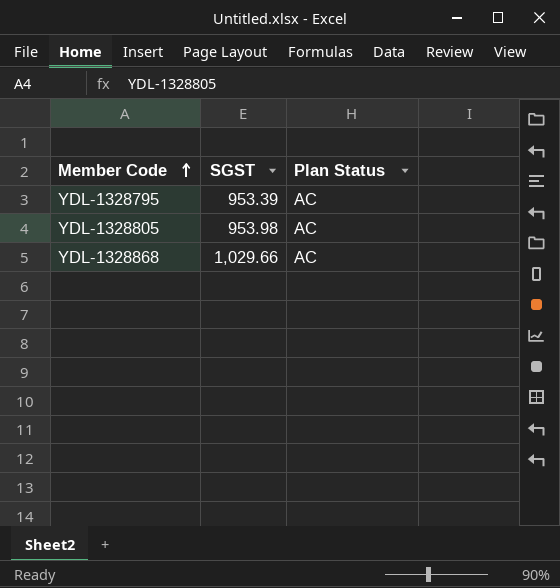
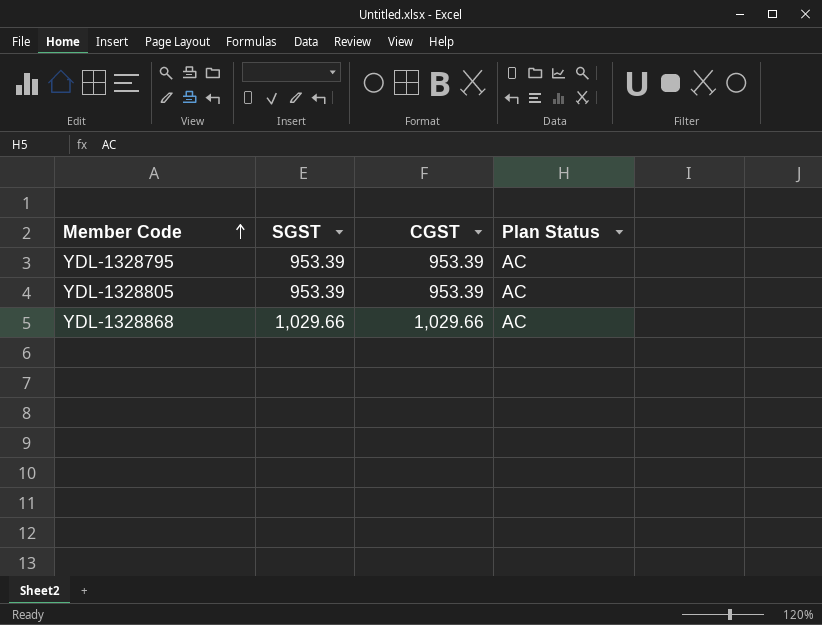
column CGST | position: none -> 3
YDL-1328805 | SGST: 953.98 -> 953.39

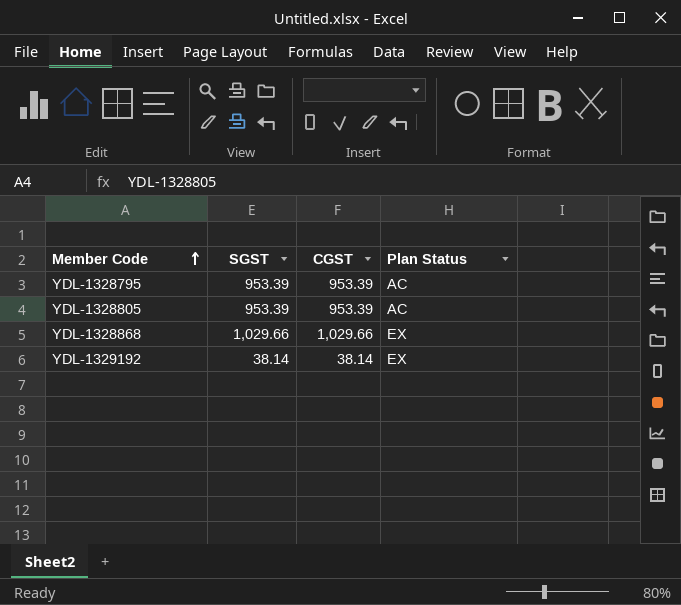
YDL-1328868 | Plan Status: AC -> EX
row YDL-1329192: none -> 38.14 | 38.14 | EX

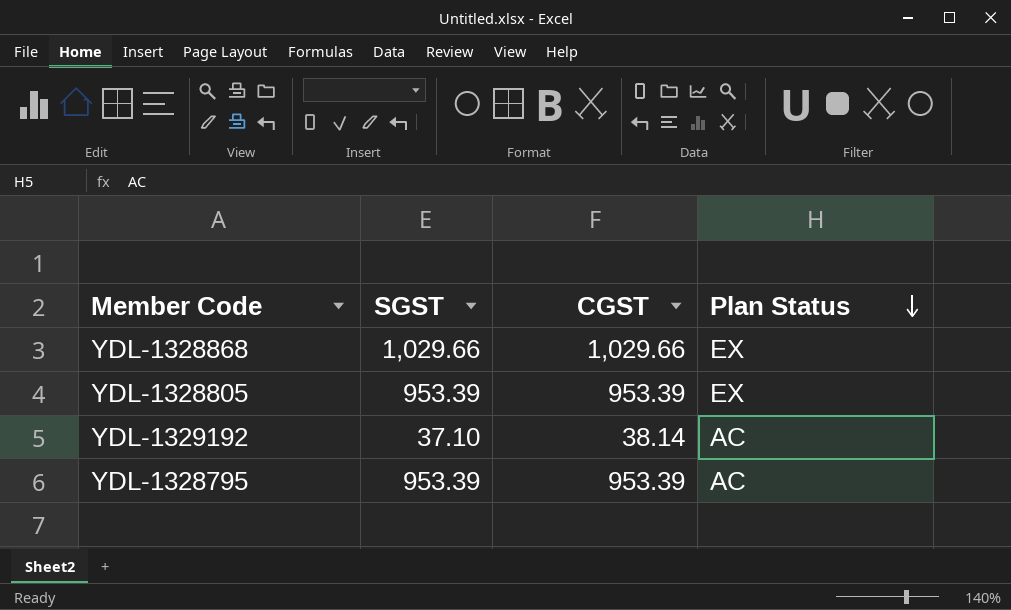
row order: Member Code ascending -> Plan Status descending
YDL-1328805 | Plan Status: AC -> EX
YDL-1329192 | SGST: 38.14 -> 37.10
YDL-1329192 | Plan Status: EX -> AC

